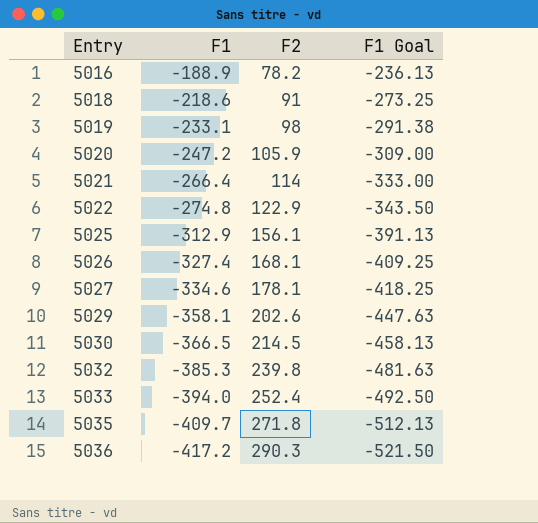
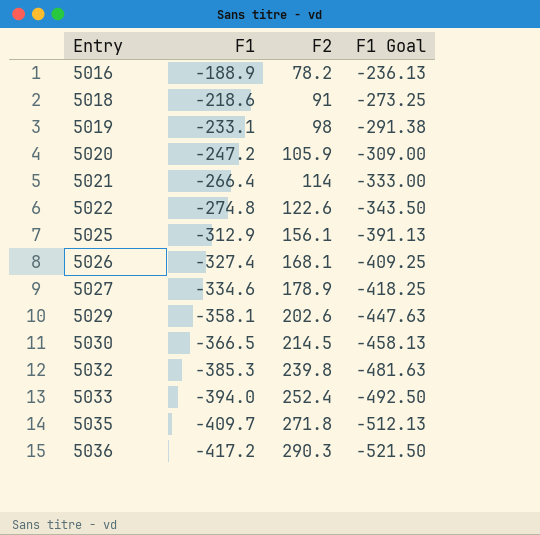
5022 | F2: 122.9 -> 122.6
5027 | F2: 178.1 -> 178.9

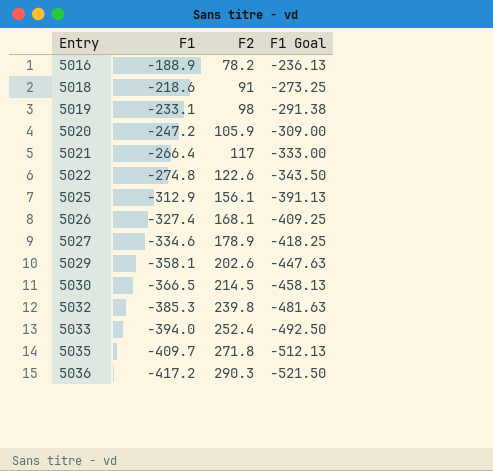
5021 | F2: 114 -> 117

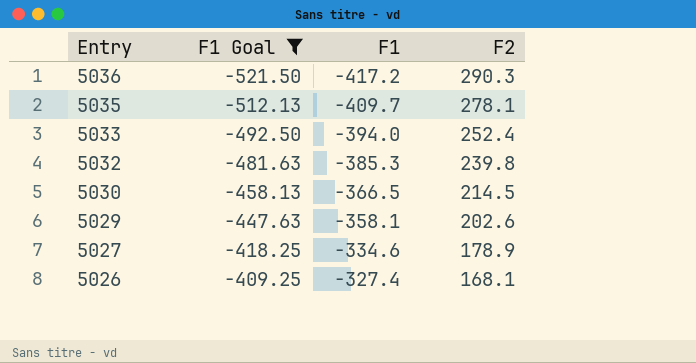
filter: none -> F1 Goal <= -409.25
row order: Entry ascending -> Entry descending
column F1 Goal | position: 4 -> 2
5035 | F2: 271.8 -> 278.1

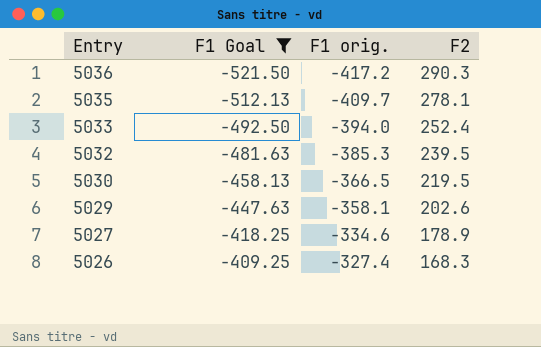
column name: F1 -> F1 orig.
5032 | F2: 239.8 -> 239.5
5030 | F2: 214.5 -> 219.5
5026 | F2: 168.1 -> 168.3

